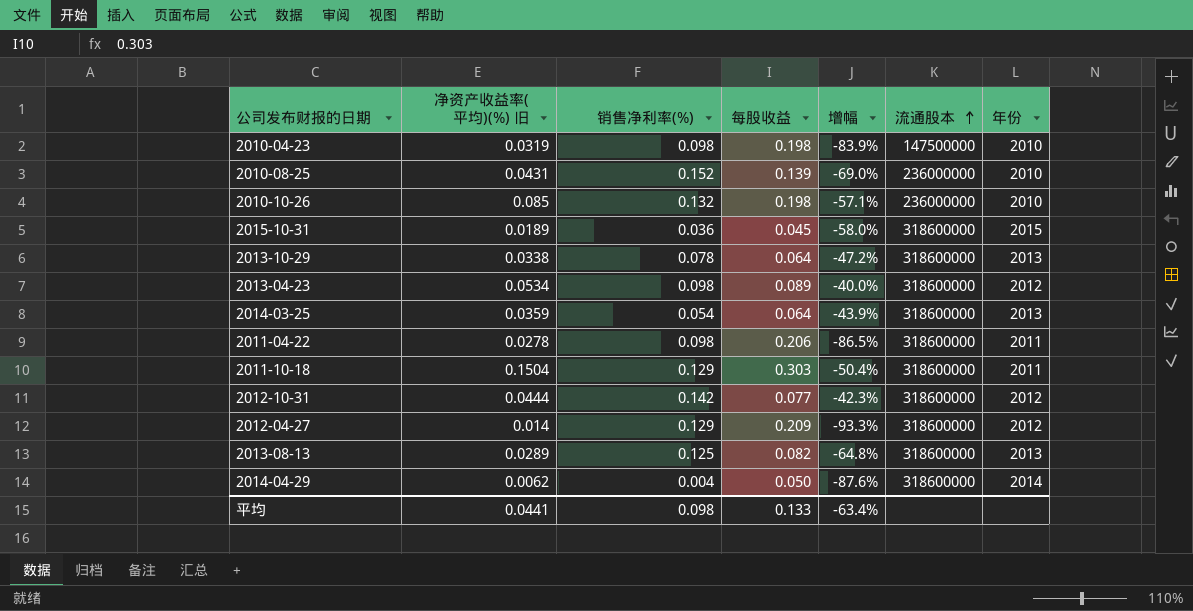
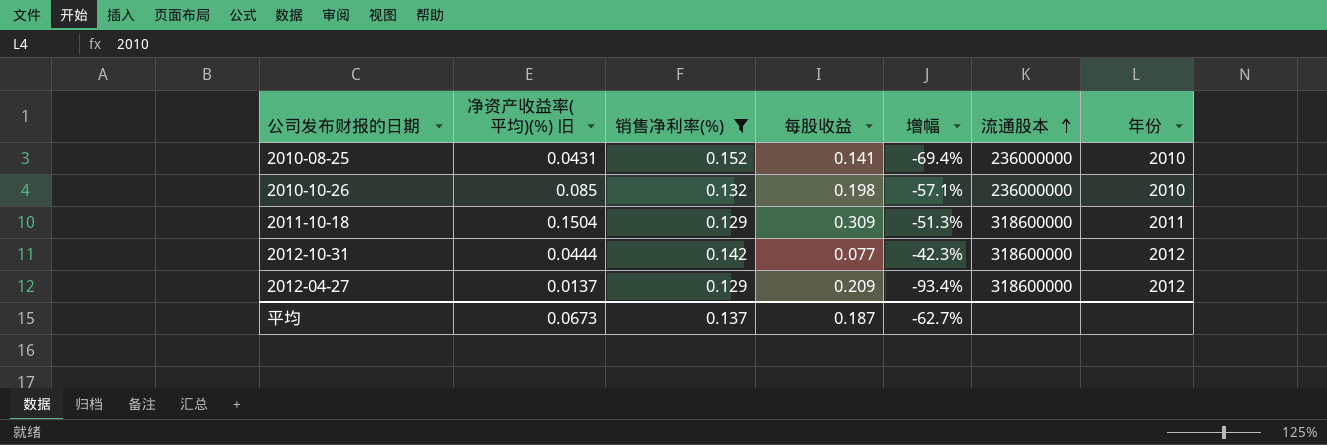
filter: none -> 销售净利率(%) >= 0.129
2010-08-25 | 每股收益: 0.139 -> 0.141
2010-08-25 | 增幅: -69.0% -> -69.4%
2011-10-18 | 每股收益: 0.303 -> 0.309
2011-10-18 | 增幅: -50.4% -> -51.3%
2012-04-27 | 净资产收益率(平均)(%) 旧: 0.014 -> 0.0137
2012-04-27 | 增幅: -93.3% -> -93.4%
平均 | 净资产收益率(平均)(%) 旧: 0.0441 -> 0.0673
平均 | 销售净利率(%): 0.098 -> 0.137
平均 | 每股收益: 0.133 -> 0.187
平均 | 增幅: -63.4% -> -62.7%

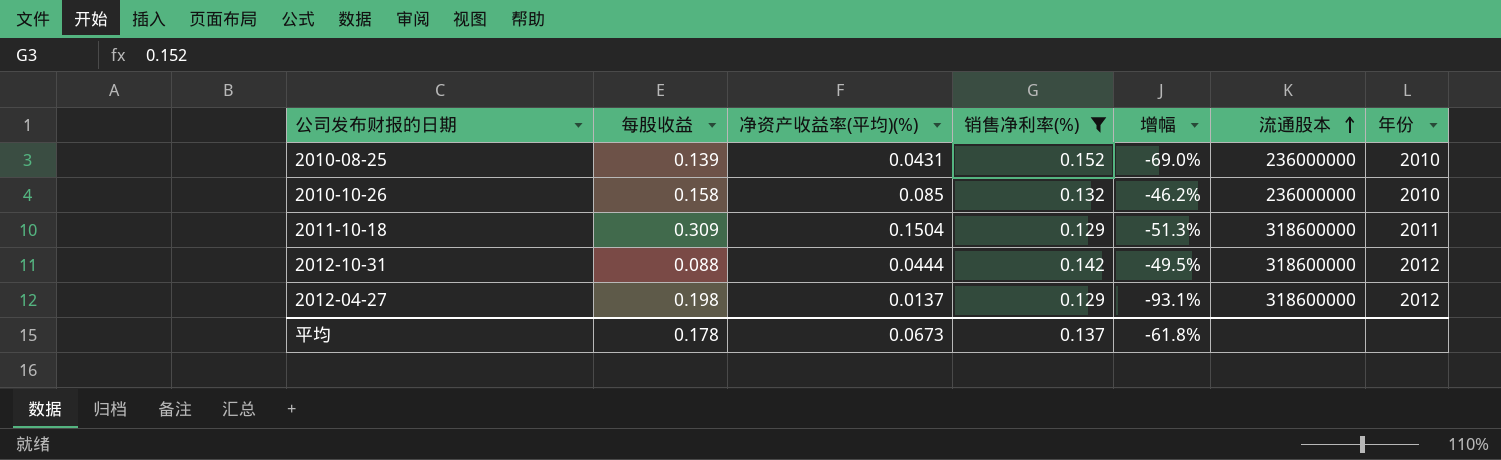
column 每股收益 | position: 4 -> 2
column name: 净资产收益率(平均)(%) 旧 -> 净资产收益率(平均)(%)
2010-08-25 | 每股收益: 0.141 -> 0.139
2010-08-25 | 增幅: -69.4% -> -69.0%
2010-10-26 | 每股收益: 0.198 -> 0.158
2010-10-26 | 增幅: -57.1% -> -46.2%
2012-10-31 | 每股收益: 0.077 -> 0.088
2012-10-31 | 增幅: -42.3% -> -49.5%
2012-04-27 | 每股收益: 0.209 -> 0.198
2012-04-27 | 增幅: -93.4% -> -93.1%
平均 | 每股收益: 0.187 -> 0.178
平均 | 增幅: -62.7% -> -61.8%

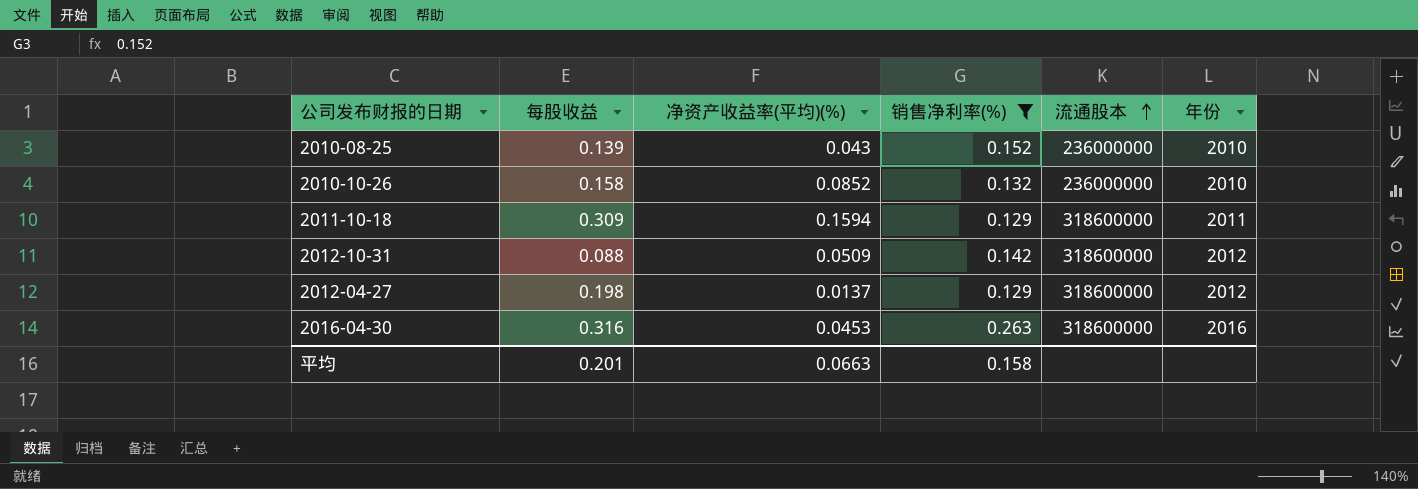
column 增幅 | formula: ([净资产收益率(平均)(%)] - [每股收益]) / [每股收益] -> none
2010-08-25 | 净资产收益率(平均)(%): 0.0431 -> 0.043
2010-10-26 | 净资产收益率(平均)(%): 0.085 -> 0.0852
2011-10-18 | 净资产收益率(平均)(%): 0.1504 -> 0.1594
2012-10-31 | 净资产收益率(平均)(%): 0.0444 -> 0.0509
row 2016-04-30: none -> 0.316 | 0.0453 | 0.263 | 318600000 | 2016
平均 | 每股收益: 0.178 -> 0.201
平均 | 净资产收益率(平均)(%): 0.0673 -> 0.0663
平均 | 销售净利率(%): 0.137 -> 0.158

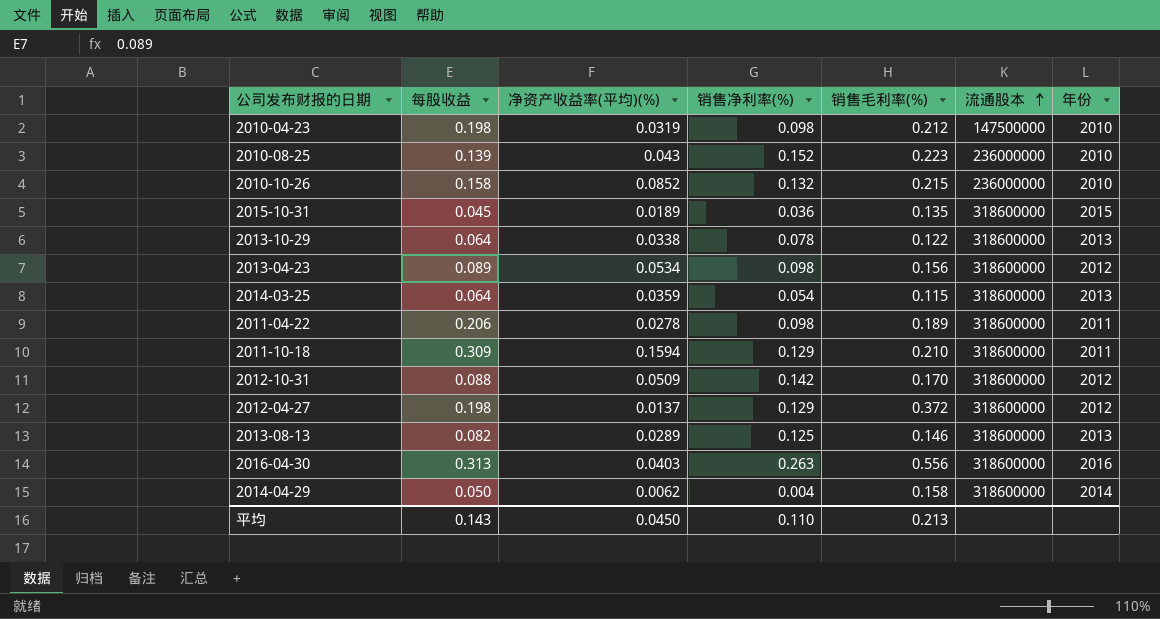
filter: 销售净利率(%) >= 0.129 -> none
column 销售毛利率(%) | position: none -> 5
2016-04-30 | 每股收益: 0.316 -> 0.313
2016-04-30 | 净资产收益率(平均)(%): 0.0453 -> 0.0403
平均 | 每股收益: 0.201 -> 0.143
平均 | 净资产收益率(平均)(%): 0.0663 -> 0.0450
平均 | 销售净利率(%): 0.158 -> 0.110

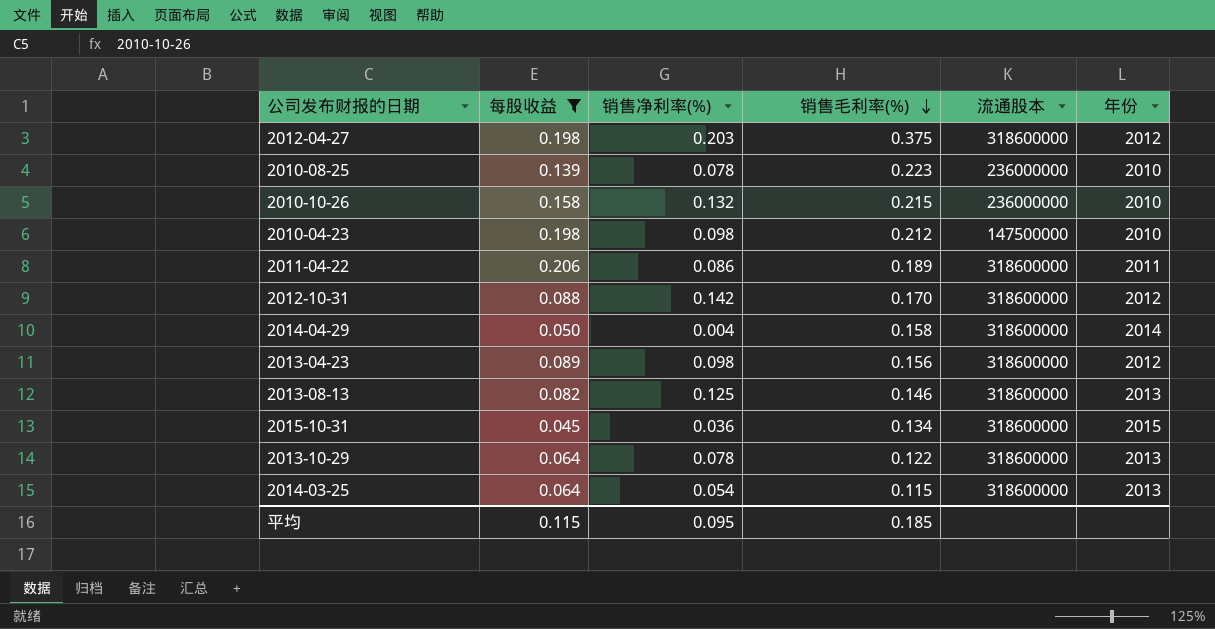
filter: none -> 每股收益 <= 0.206
row order: 流通股本 ascending -> 销售毛利率(%) descending
column 净资产收益率(平均)(%) | position: 3 -> none
2012-04-27 | 销售净利率(%): 0.129 -> 0.203
2012-04-27 | 销售毛利率(%): 0.372 -> 0.375
2010-08-25 | 销售净利率(%): 0.152 -> 0.078
2011-04-22 | 销售净利率(%): 0.098 -> 0.086
2015-10-31 | 销售毛利率(%): 0.135 -> 0.134
平均 | 每股收益: 0.143 -> 0.115
平均 | 销售净利率(%): 0.110 -> 0.095
平均 | 销售毛利率(%): 0.213 -> 0.185

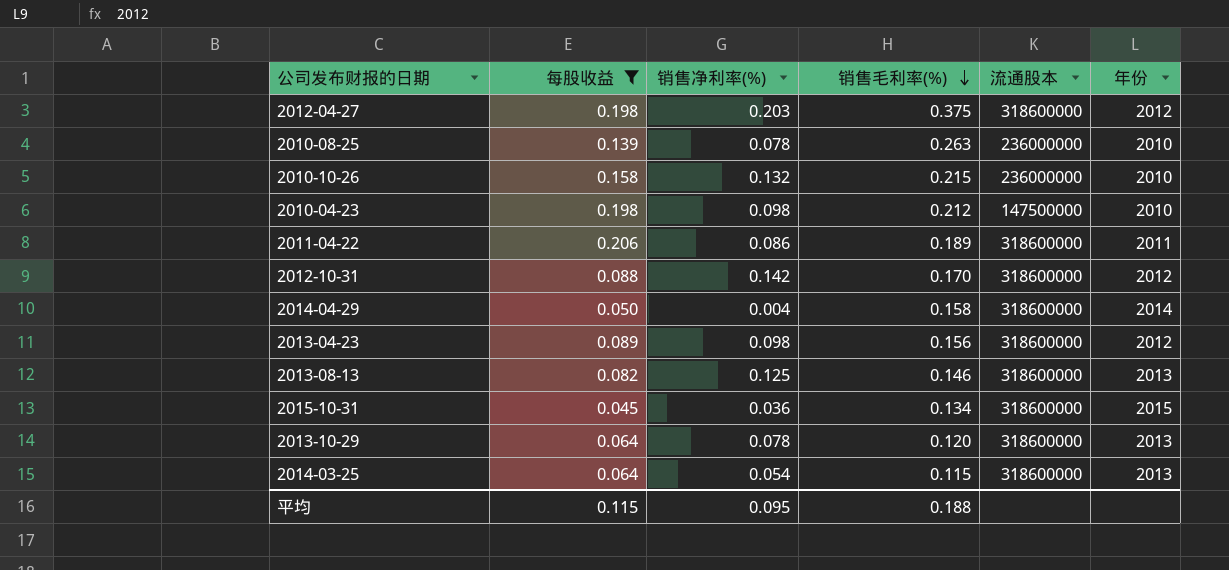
2010-08-25 | 销售毛利率(%): 0.223 -> 0.263
2013-10-29 | 销售毛利率(%): 0.122 -> 0.120
平均 | 销售毛利率(%): 0.185 -> 0.188

